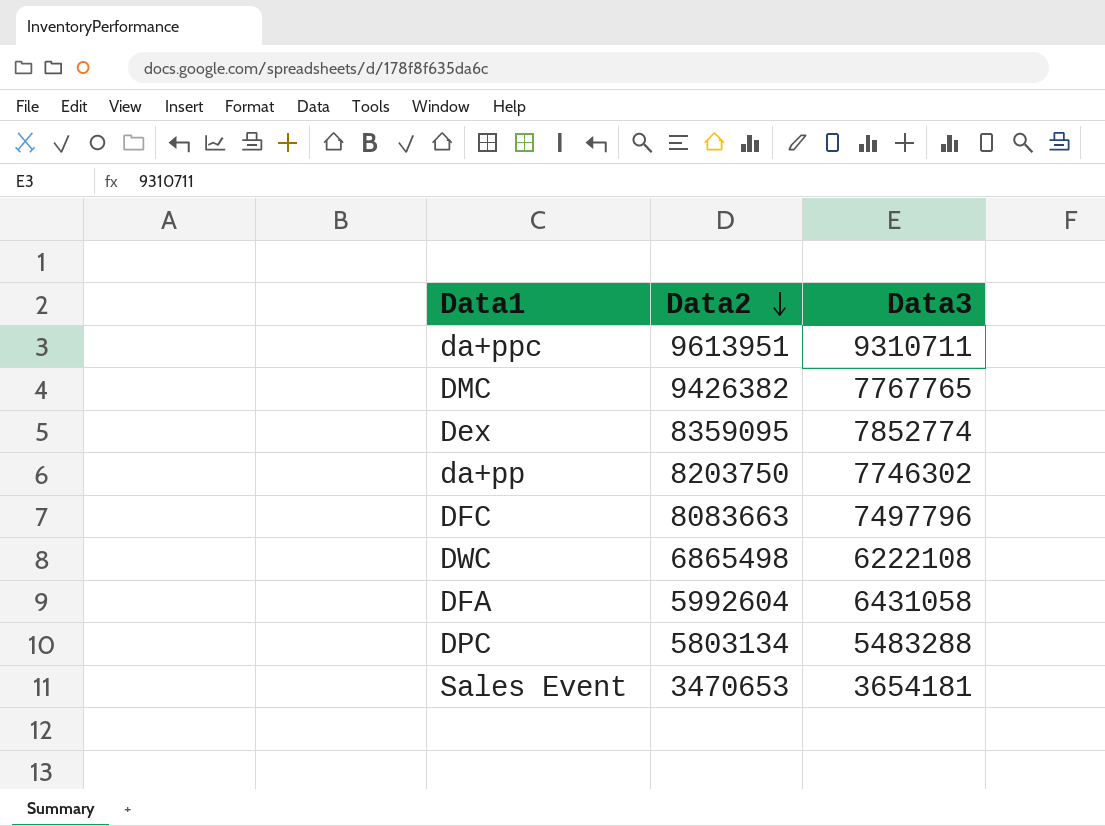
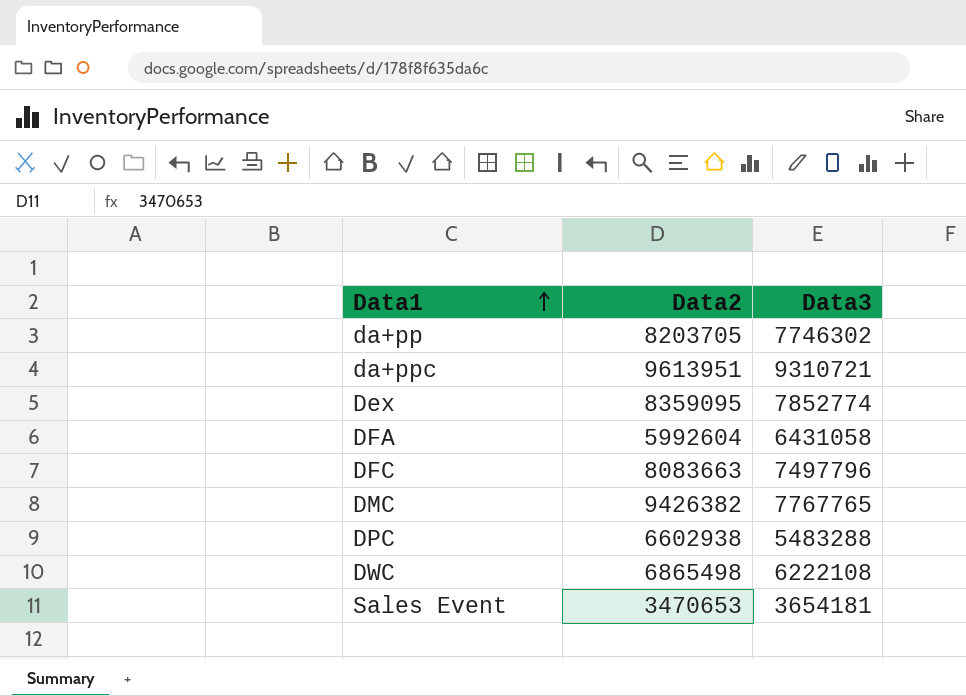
row order: Data2 descending -> Data1 ascending
da+pp | Data2: 8203750 -> 8203705
da+ppc | Data3: 9310711 -> 9310721
DPC | Data2: 5803134 -> 6602938

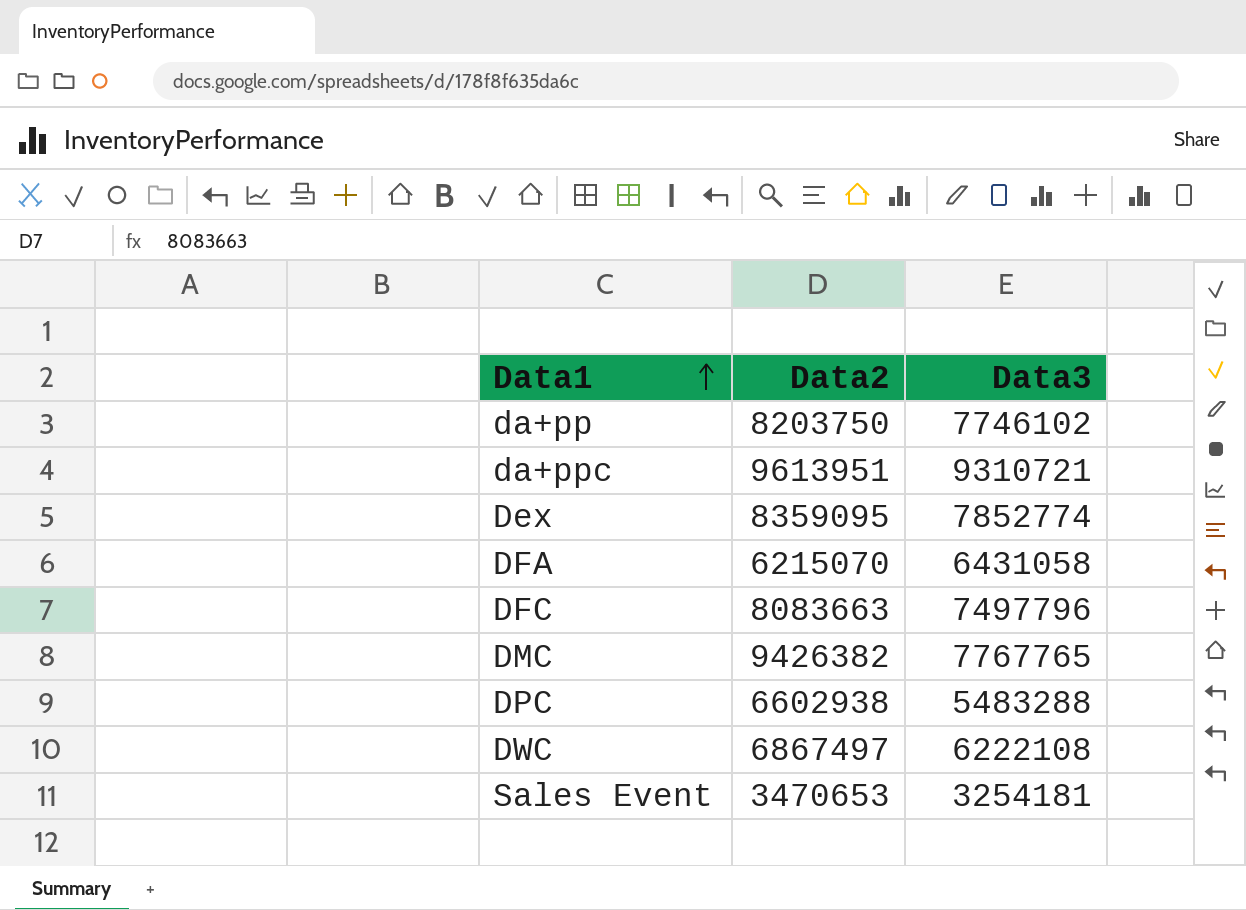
da+pp | Data2: 8203705 -> 8203750
da+pp | Data3: 7746302 -> 7746102
DFA | Data2: 5992604 -> 6215070
DWC | Data2: 6865498 -> 6867497
Sales Event | Data3: 3654181 -> 3254181

